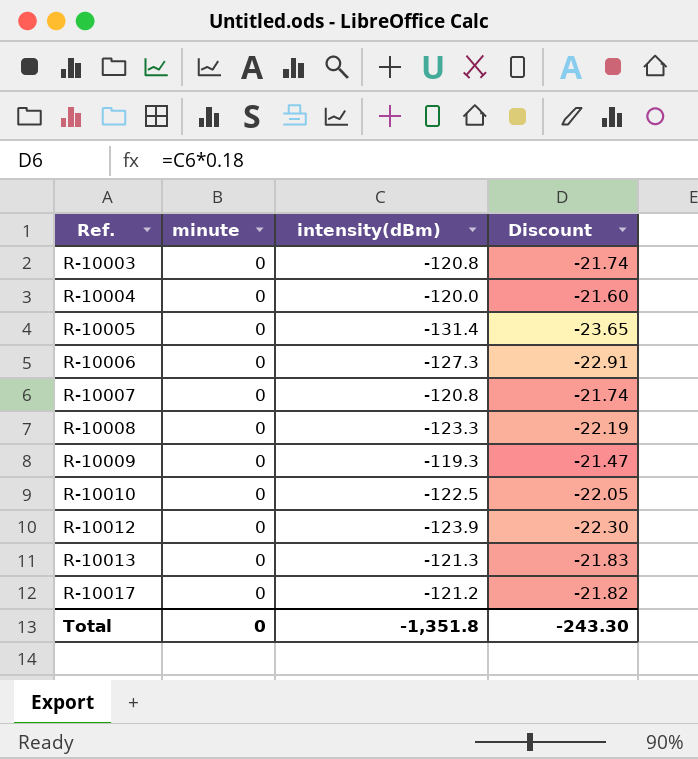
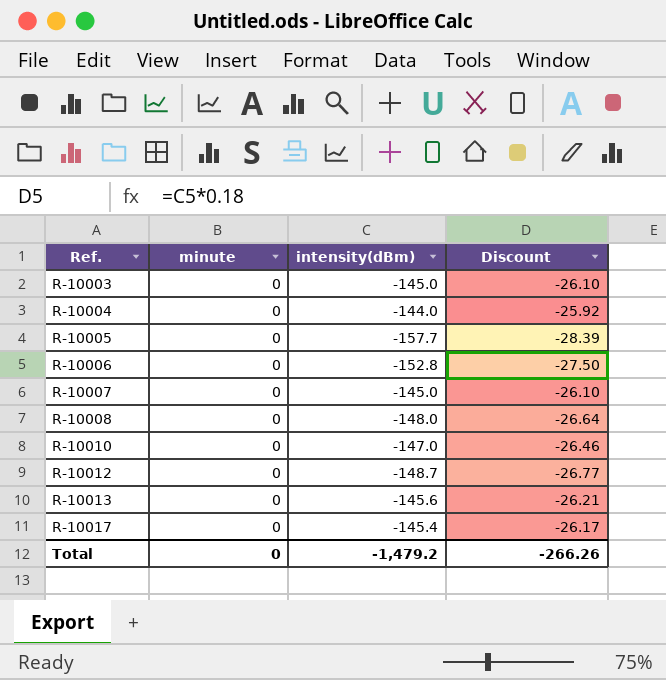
row R-10009: 0 | -119.3 | -21.47 -> none
R-10003 | intensity(dBm): -120.8 -> -145.0
R-10003 | Discount: -21.74 -> -26.10
R-10004 | intensity(dBm): -120.0 -> -144.0
R-10004 | Discount: -21.60 -> -25.92
R-10005 | intensity(dBm): -131.4 -> -157.7
R-10005 | Discount: -23.65 -> -28.39
R-10006 | intensity(dBm): -127.3 -> -152.8
R-10006 | Discount: -22.91 -> -27.50
R-10007 | intensity(dBm): -120.8 -> -145.0
R-10007 | Discount: -21.74 -> -26.10
R-10008 | intensity(dBm): -123.3 -> -148.0
R-10008 | Discount: -22.19 -> -26.64
R-10010 | intensity(dBm): -122.5 -> -147.0
R-10010 | Discount: -22.05 -> -26.46
R-10012 | intensity(dBm): -123.9 -> -148.7
R-10012 | Discount: -22.30 -> -26.77
R-10013 | intensity(dBm): -121.3 -> -145.6
R-10013 | Discount: -21.83 -> -26.21
R-10017 | intensity(dBm): -121.2 -> -145.4
R-10017 | Discount: -21.82 -> -26.17
Total | intensity(dBm): -1,351.8 -> -1,479.2
Total | Discount: -243.30 -> -266.26

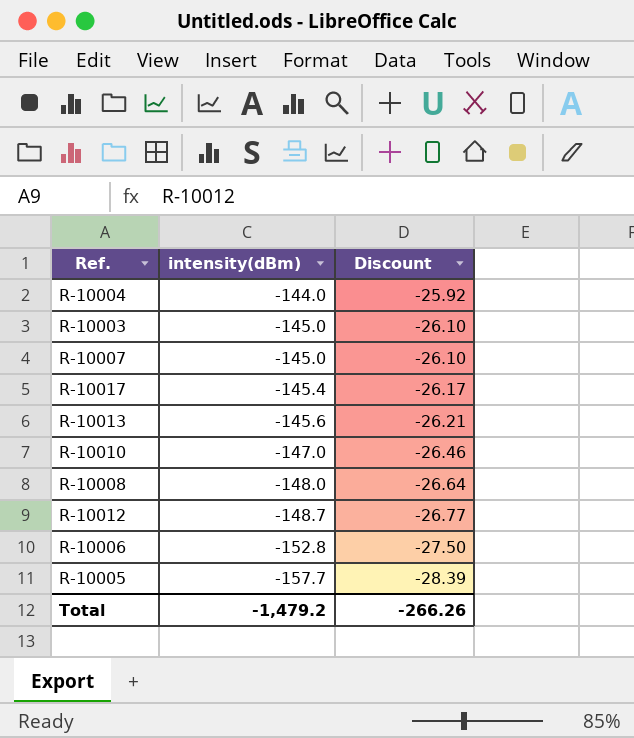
row order: Ref. ascending -> intensity(dBm) descending
column minute | position: 2 -> none

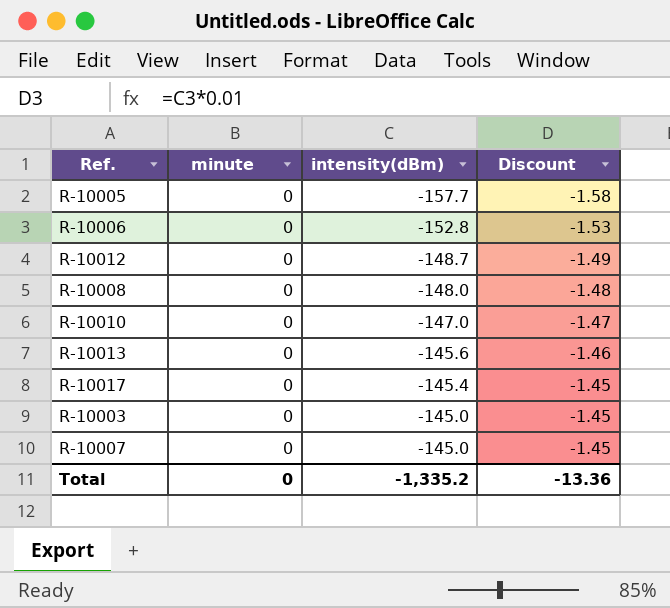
row order: intensity(dBm) descending -> intensity(dBm) ascending
column minute | position: none -> 2
column Discount | formula: [intensity(dBm)] * 0.18 -> [intensity(dBm)] * 0.01
row R-10004: -144.0 | -25.92 -> none
Total | intensity(dBm): -1,479.2 -> -1,335.2
Total | Discount: -266.26 -> -13.36

